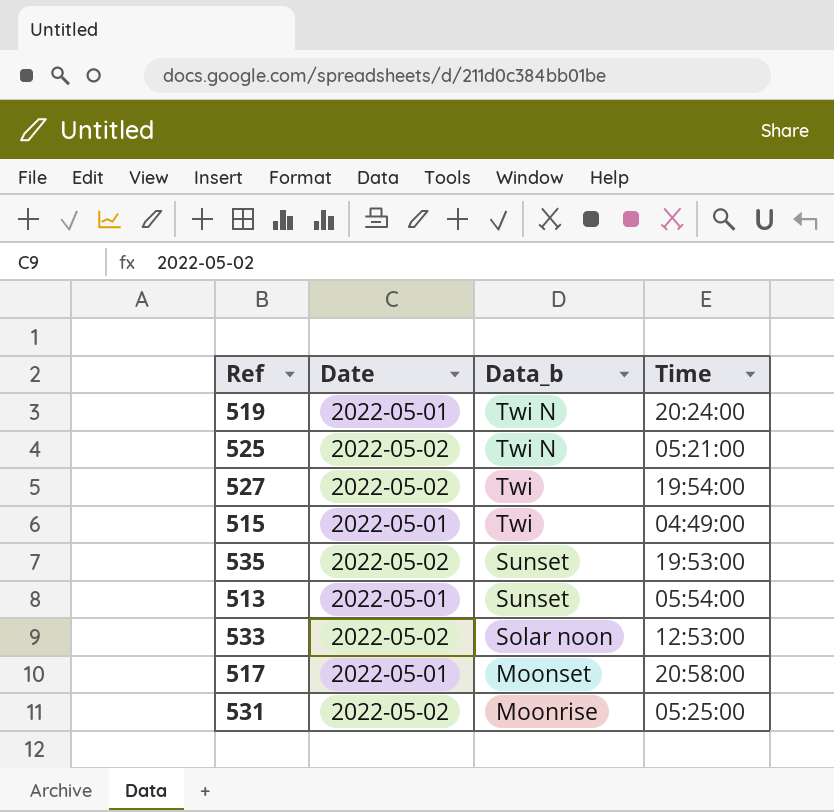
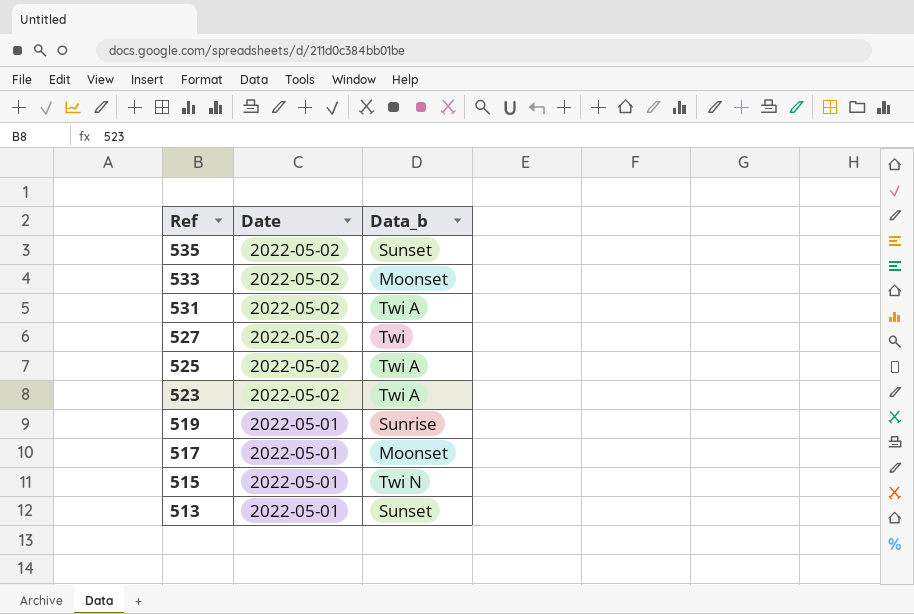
row order: Data_b descending -> Ref descending
column Time | position: 4 -> none
533 | Data_b: Solar noon -> Moonset
531 | Data_b: Moonrise -> Twi A
525 | Data_b: Twi N -> Twi A
row 523: none -> 2022-05-02 | Twi A
519 | Data_b: Twi N -> Sunrise
515 | Data_b: Twi -> Twi N

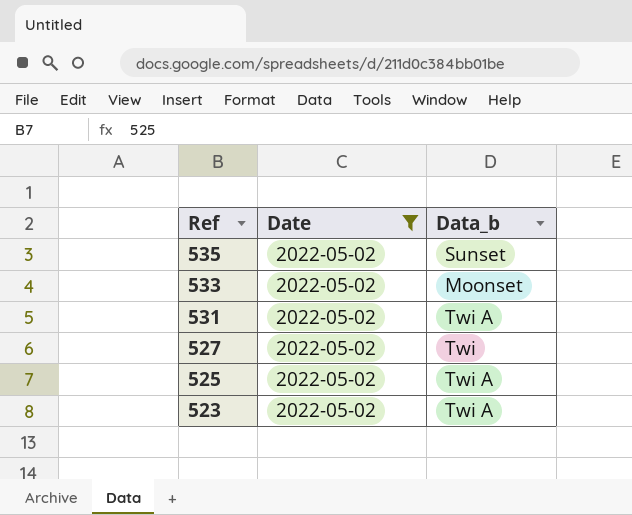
filter: none -> Date = 2022-05-02

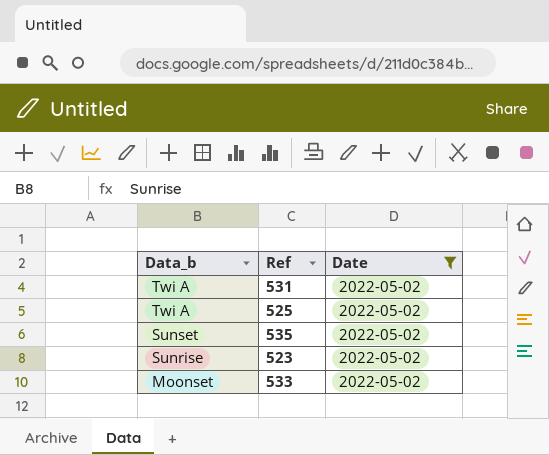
row order: Ref descending -> Data_b descending
column Data_b | position: 3 -> 1
row 527: 2022-05-02 | Twi -> none
523 | Data_b: Twi A -> Sunrise

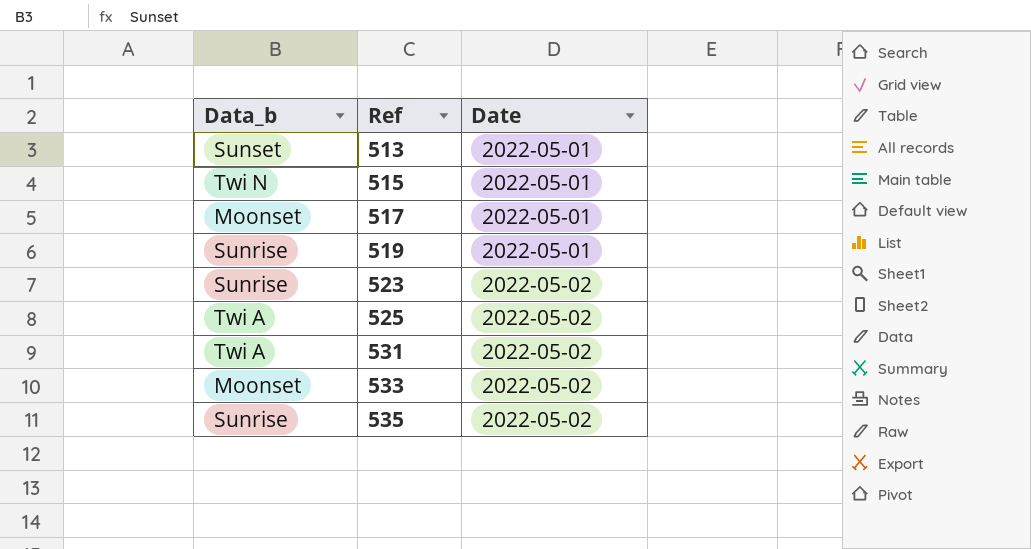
filter: Date = 2022-05-02 -> none
row order: Data_b descending -> Ref ascending
535 | Data_b: Sunset -> Sunrise

